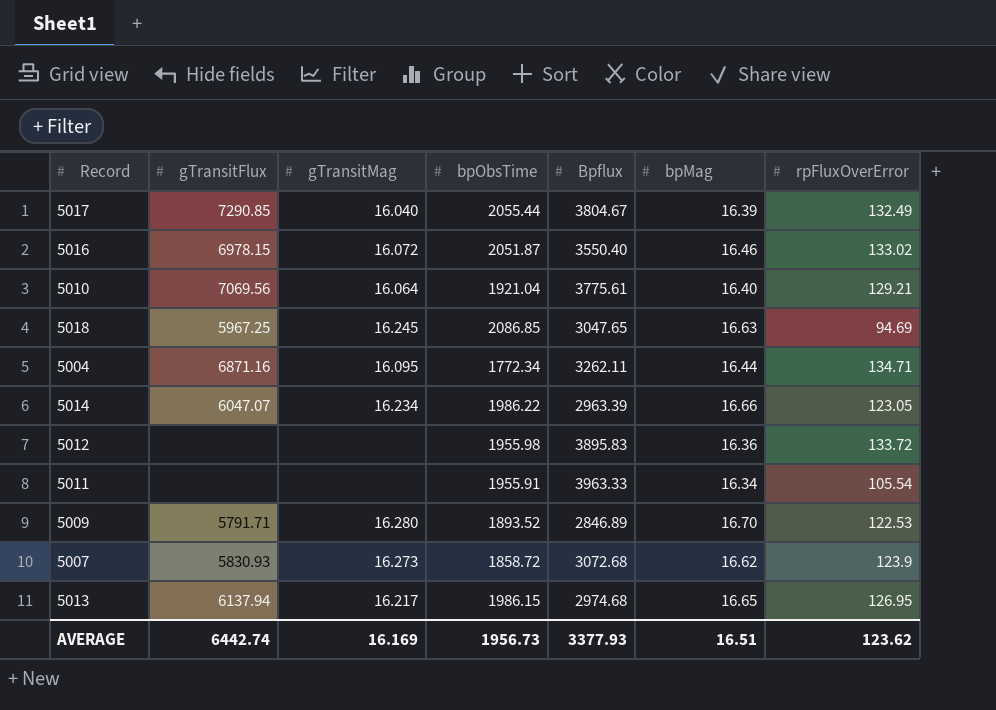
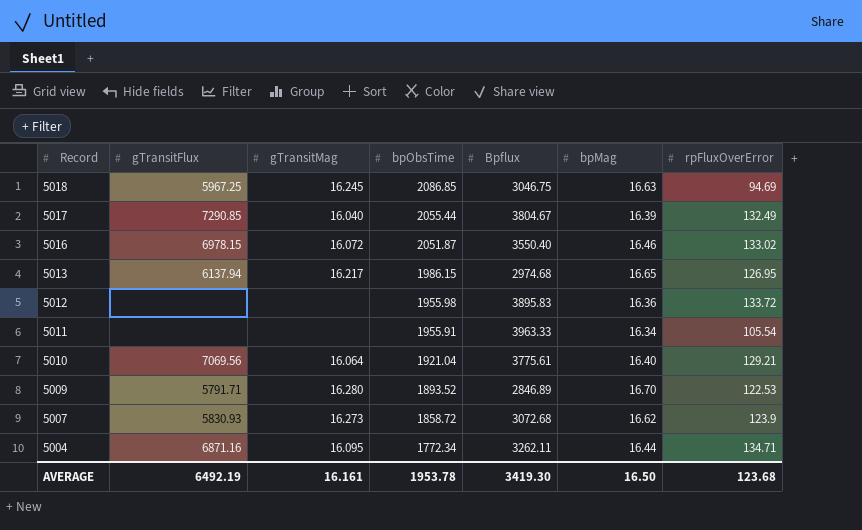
row order: none -> Record descending
row 5014: 6047.07 | 16.234 | 1986.22 | 2963.39 | 16.66 | 123.05 -> none
5018 | Bpflux: 3047.65 -> 3046.75
AVERAGE | gTransitFlux: 6442.74 -> 6492.19
AVERAGE | gTransitMag: 16.169 -> 16.161
AVERAGE | bpObsTime: 1956.73 -> 1953.78
AVERAGE | Bpflux: 3377.93 -> 3419.30
AVERAGE | bpMag: 16.51 -> 16.50
AVERAGE | rpFluxOverError: 123.62 -> 123.68

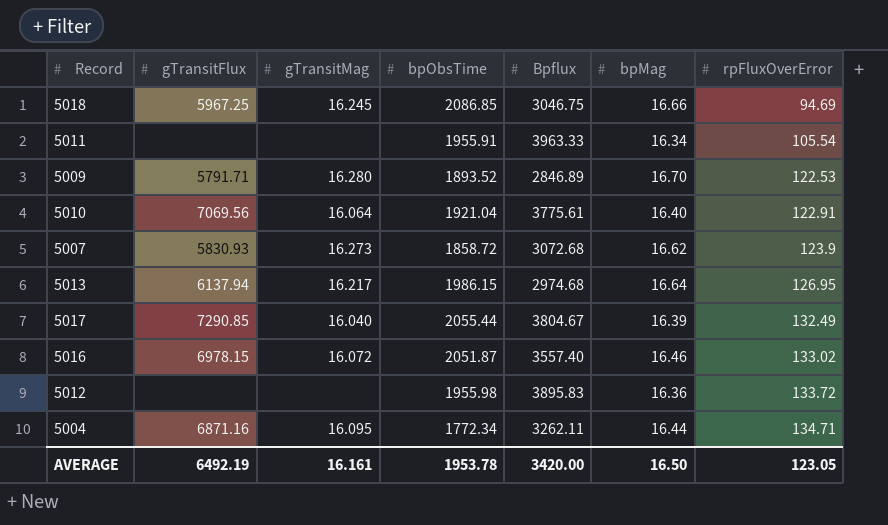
row order: Record descending -> rpFluxOverError ascending
5018 | bpMag: 16.63 -> 16.66
5010 | rpFluxOverError: 129.21 -> 122.91
5013 | bpMag: 16.65 -> 16.64
5016 | Bpflux: 3550.40 -> 3557.40
AVERAGE | Bpflux: 3419.30 -> 3420.00
AVERAGE | rpFluxOverError: 123.68 -> 123.05

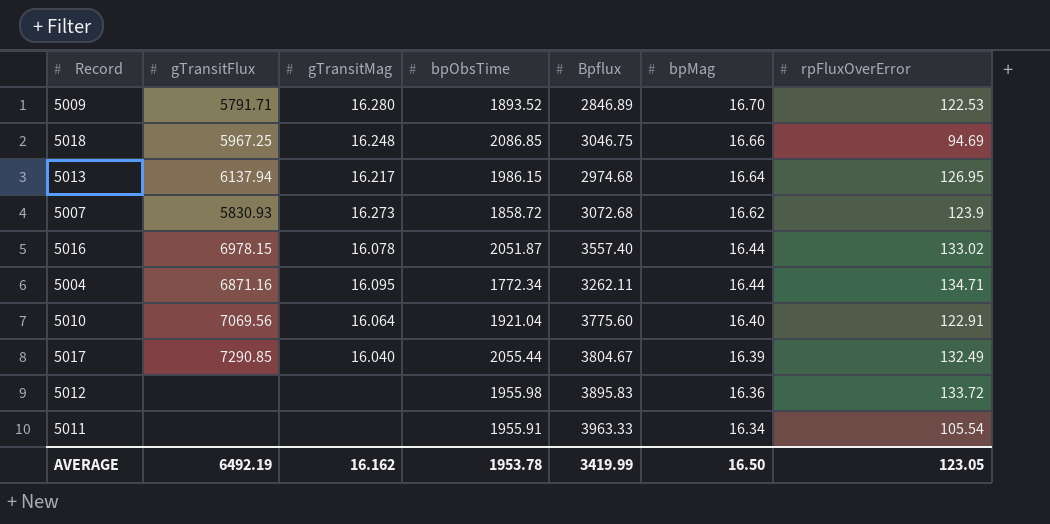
row order: rpFluxOverError ascending -> bpMag descending
5018 | gTransitMag: 16.245 -> 16.248
5016 | gTransitMag: 16.072 -> 16.078
5016 | bpMag: 16.46 -> 16.44
5010 | Bpflux: 3775.61 -> 3775.60
AVERAGE | gTransitMag: 16.161 -> 16.162
AVERAGE | Bpflux: 3420.00 -> 3419.99

